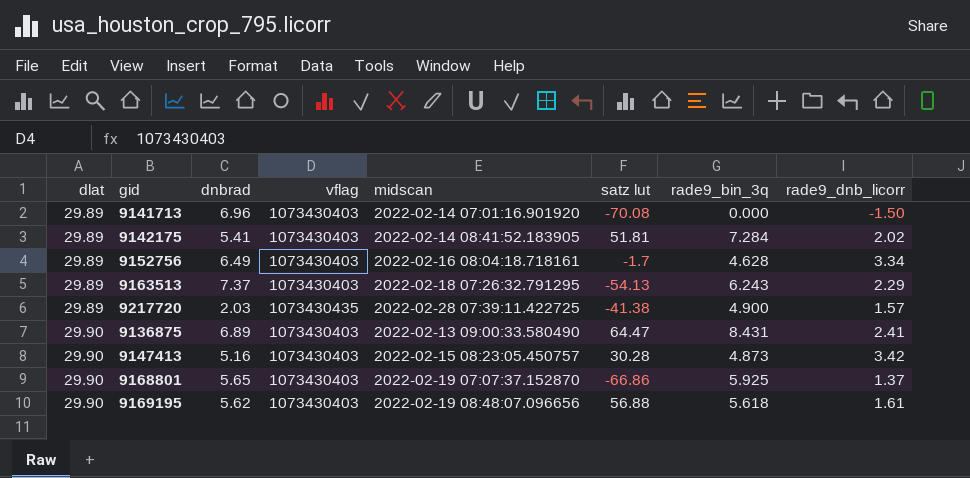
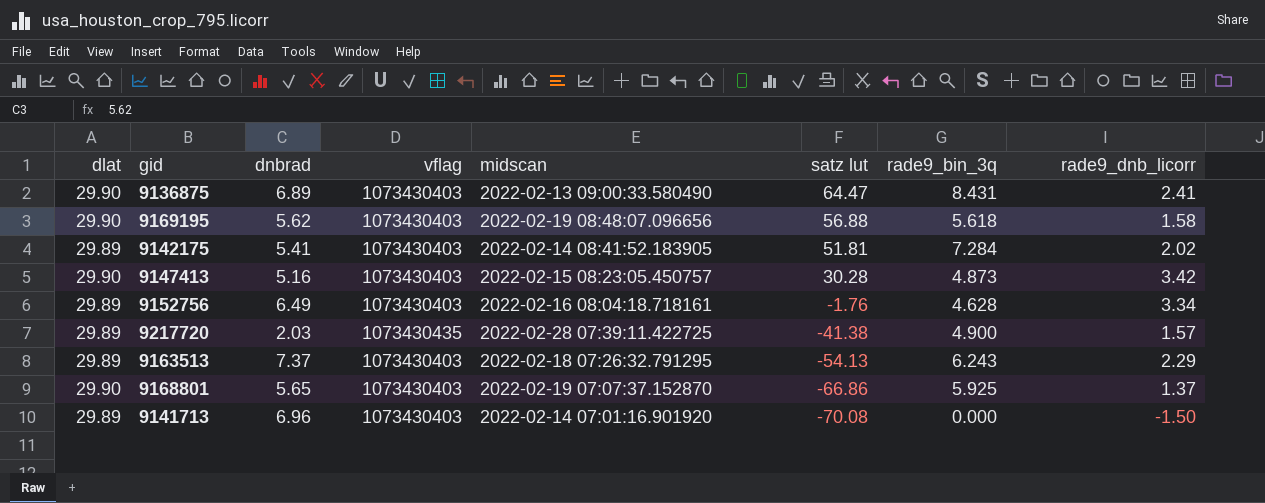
row order: dlat ascending -> satz lut descending
9169195 | rade9_dnb_licorr: 1.61 -> 1.58
9152756 | satz lut: -1.7 -> -1.76

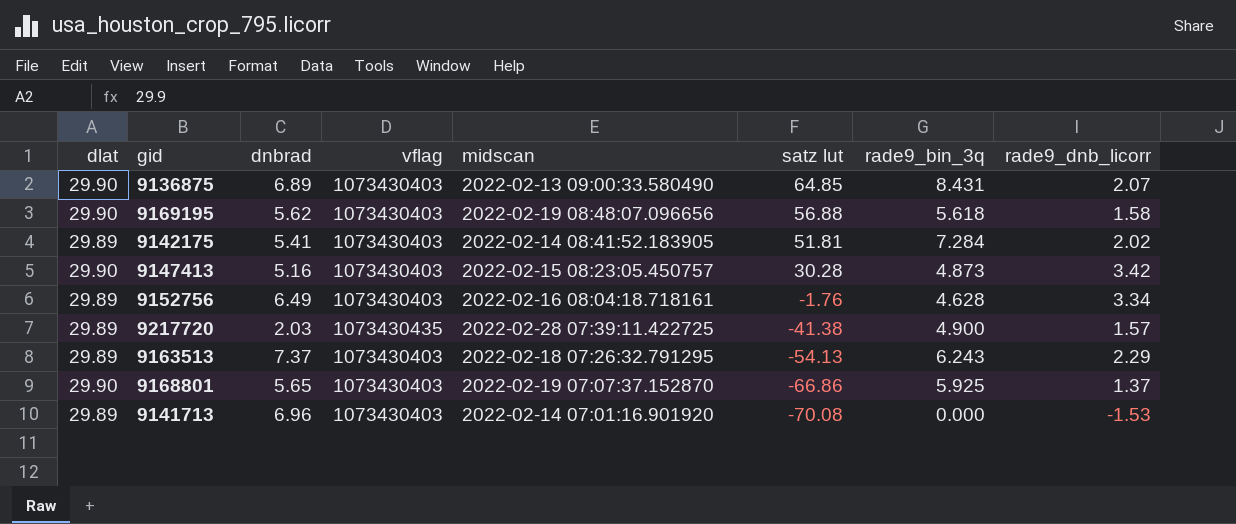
9136875 | satz lut: 64.47 -> 64.85
9136875 | rade9_dnb_licorr: 2.41 -> 2.07
9141713 | rade9_dnb_licorr: -1.50 -> -1.53

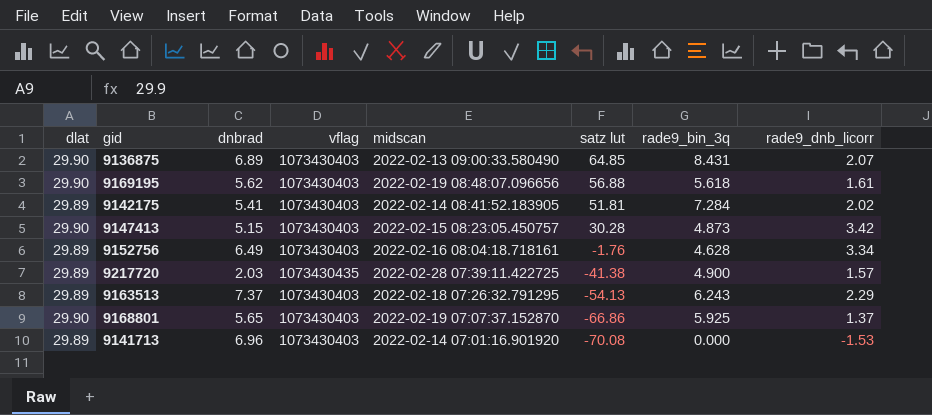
9169195 | rade9_dnb_licorr: 1.58 -> 1.61
9147413 | dnbrad: 5.16 -> 5.15

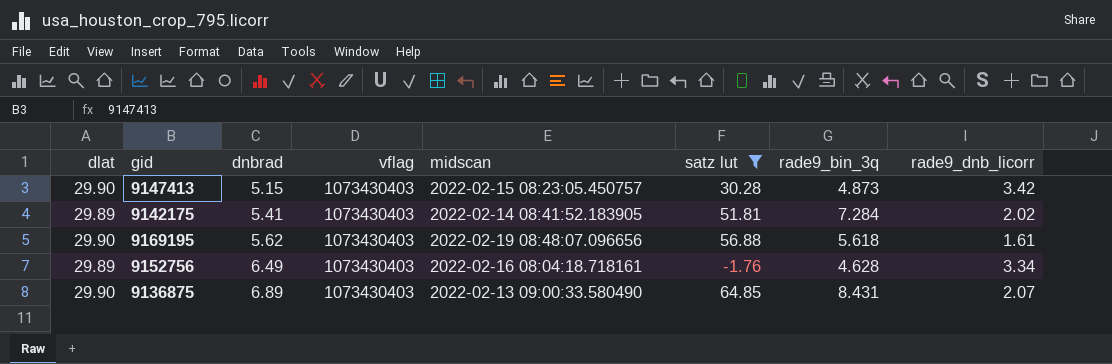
filter: none -> satz lut >= -1.76
row order: satz lut descending -> dnbrad ascending

